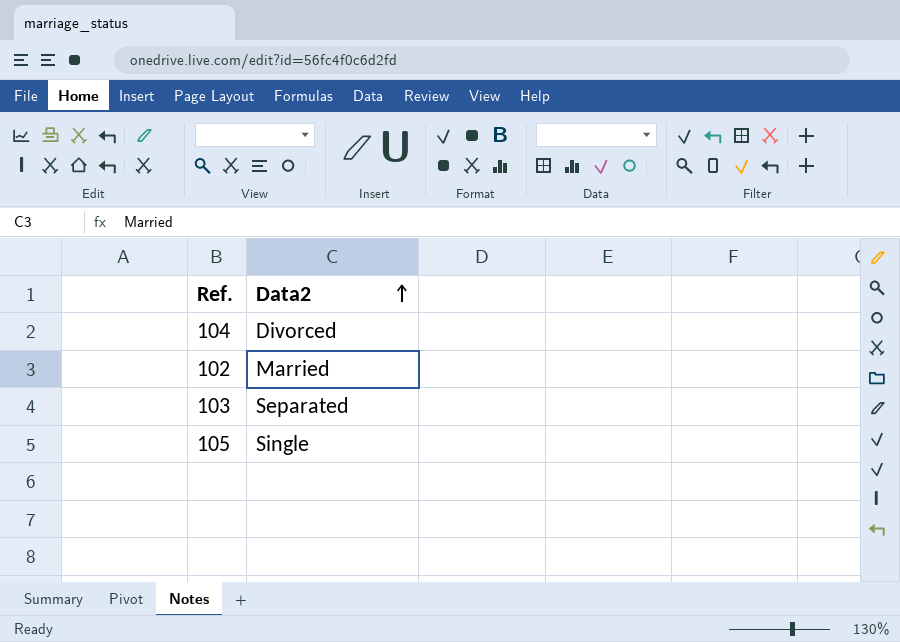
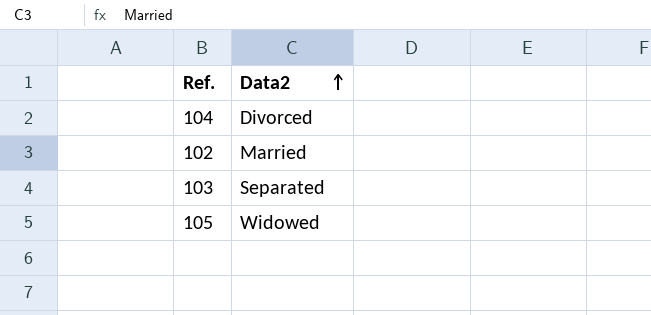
105 | Data2: Single -> Widowed

